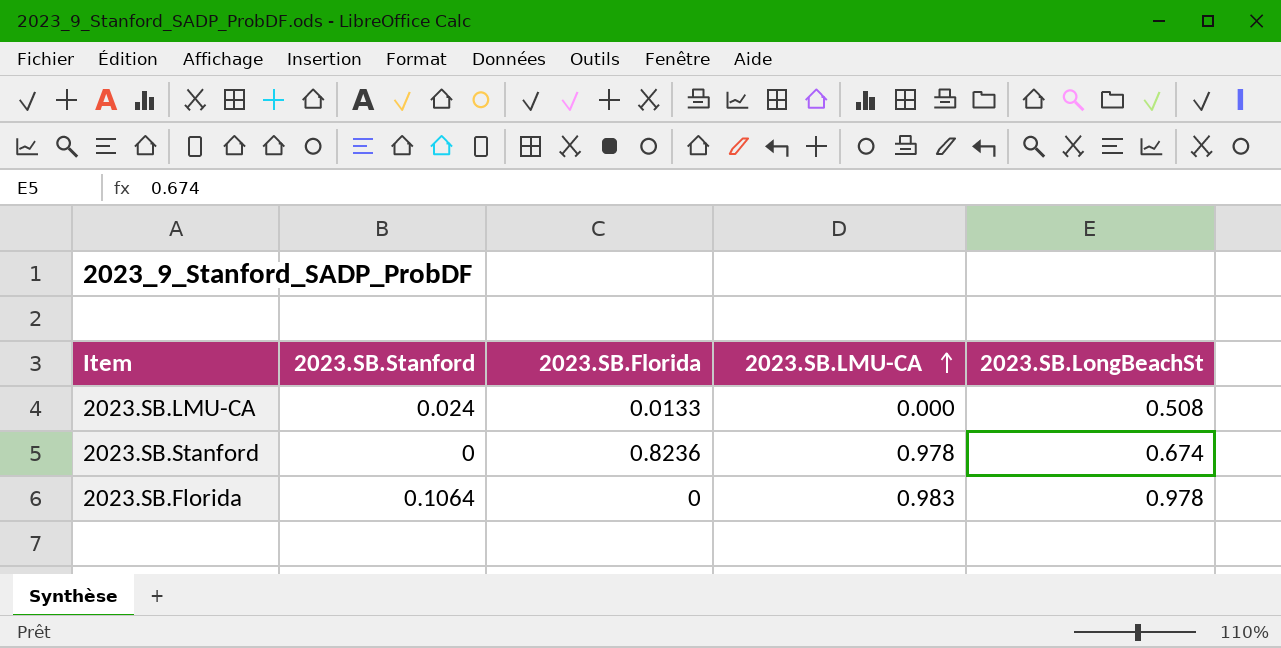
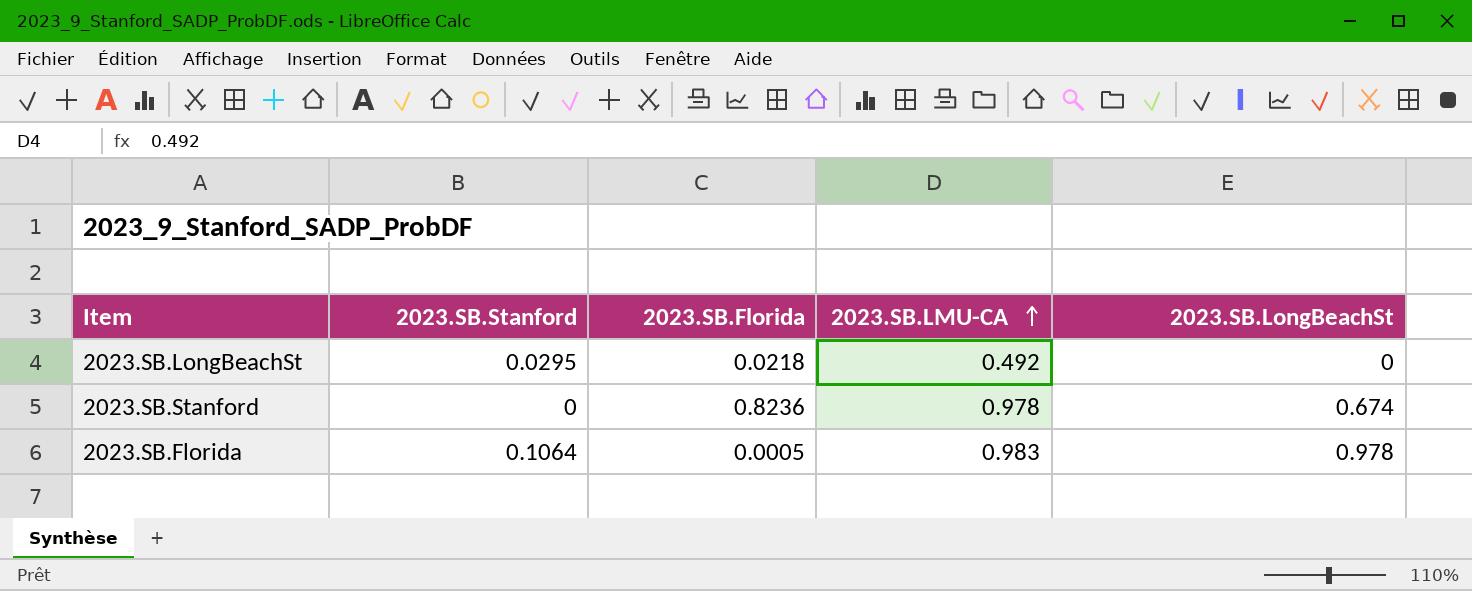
row 2023.SB.LMU-CA: 0.024 | 0.0133 | 0.000 | 0.508 -> none
row 2023.SB.LongBeachSt: none -> 0.0295 | 0.0218 | 0.492 | 0
2023.SB.Florida | 2023.SB.Florida: 0 -> 0.0005

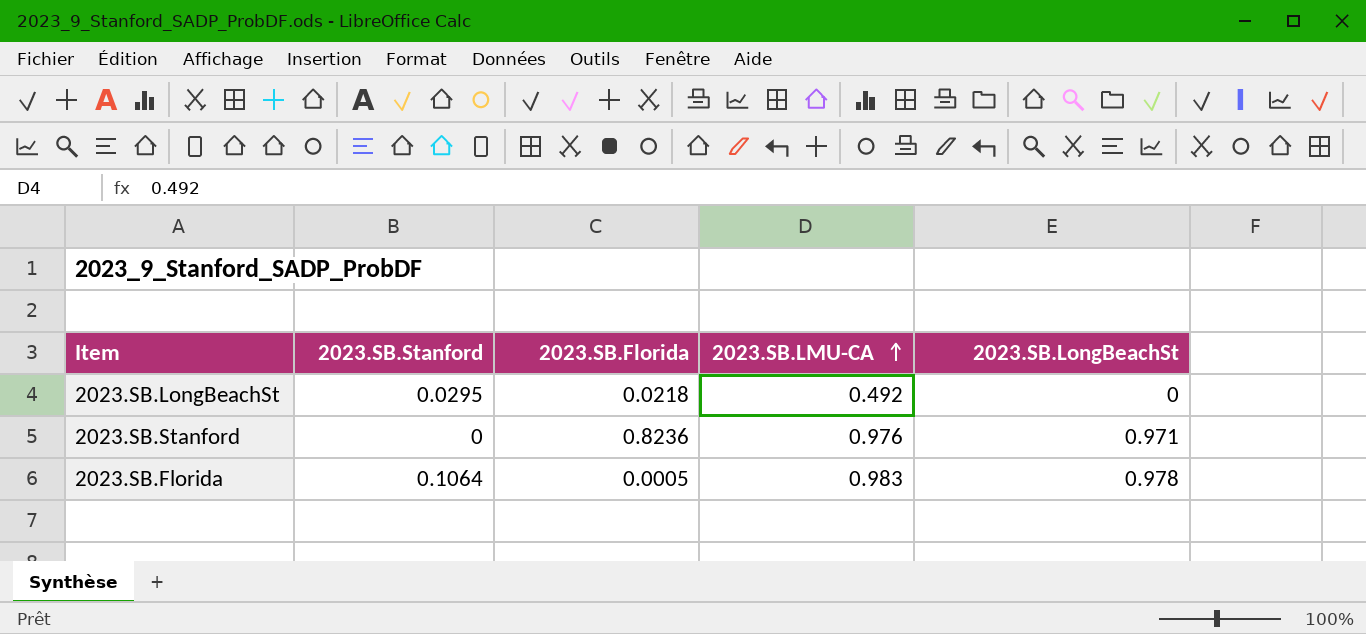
2023.SB.Stanford | 2023.SB.LMU-CA: 0.978 -> 0.976
2023.SB.Stanford | 2023.SB.LongBeachSt: 0.674 -> 0.971

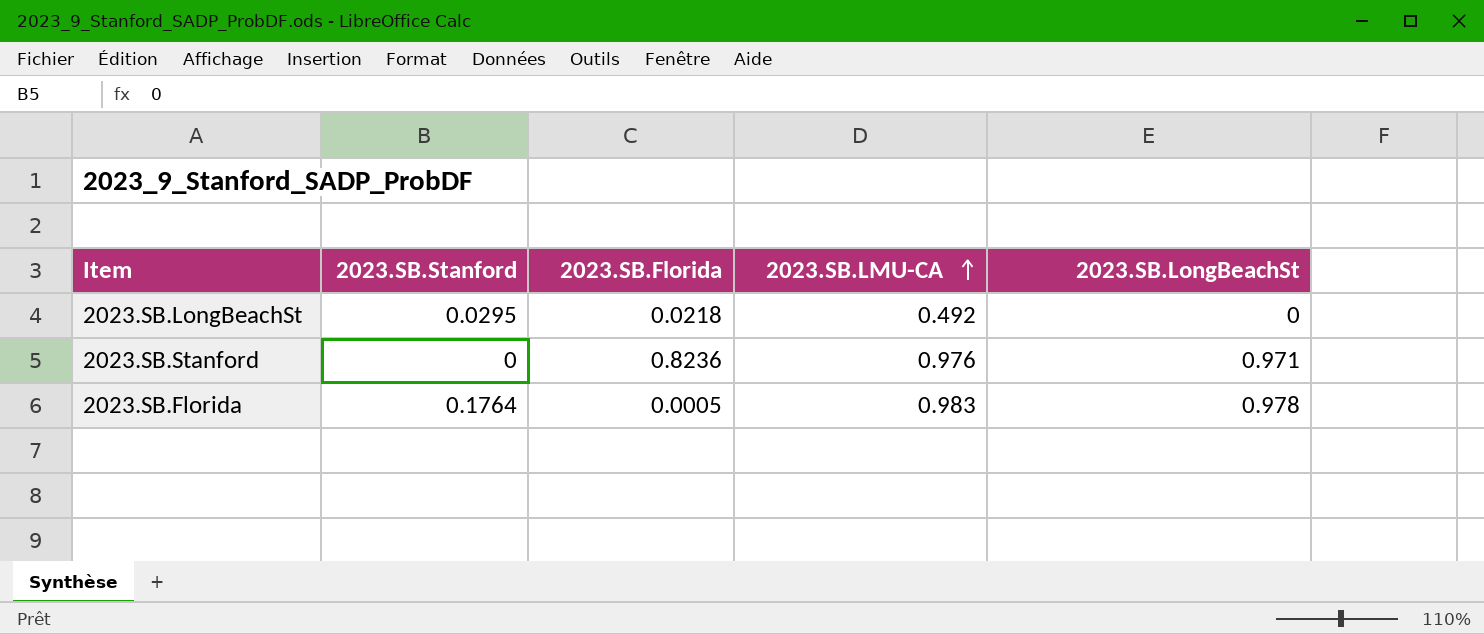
2023.SB.Florida | 2023.SB.Stanford: 0.1064 -> 0.1764

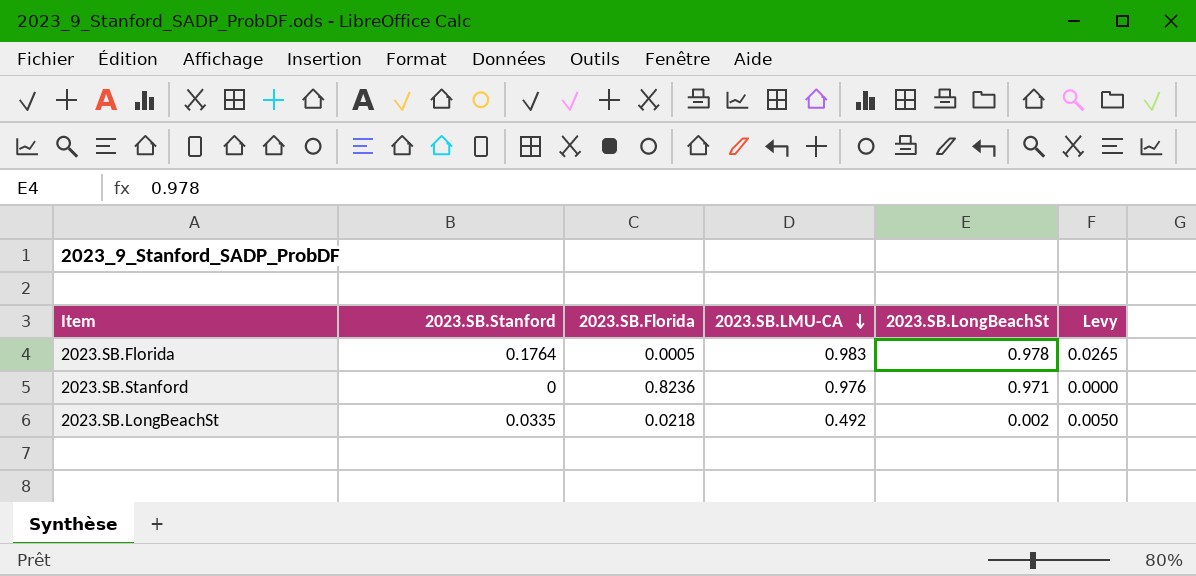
row order: 2023.SB.LMU-CA ascending -> 2023.SB.LMU-CA descending
column Levy | formula: none -> [2023.SB.Stanford] * 0.15
2023.SB.LongBeachSt | 2023.SB.Stanford: 0.0295 -> 0.0335
2023.SB.LongBeachSt | 2023.SB.LongBeachSt: 0 -> 0.002

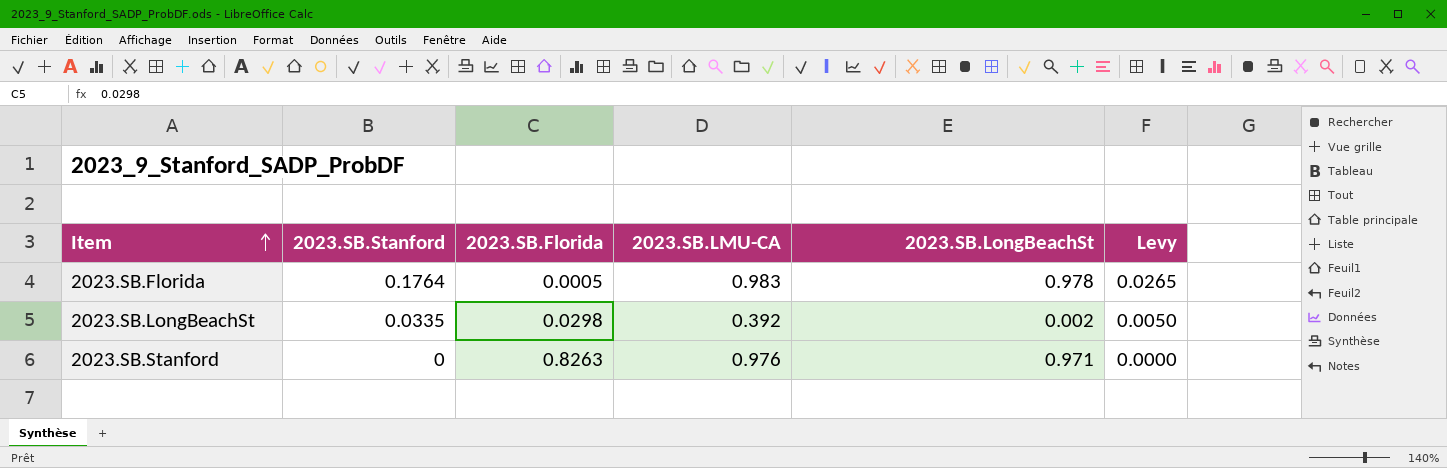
row order: 2023.SB.LMU-CA descending -> Item ascending
2023.SB.LongBeachSt | 2023.SB.Florida: 0.0218 -> 0.0298
2023.SB.LongBeachSt | 2023.SB.LMU-CA: 0.492 -> 0.392
2023.SB.Stanford | 2023.SB.Florida: 0.8236 -> 0.8263

